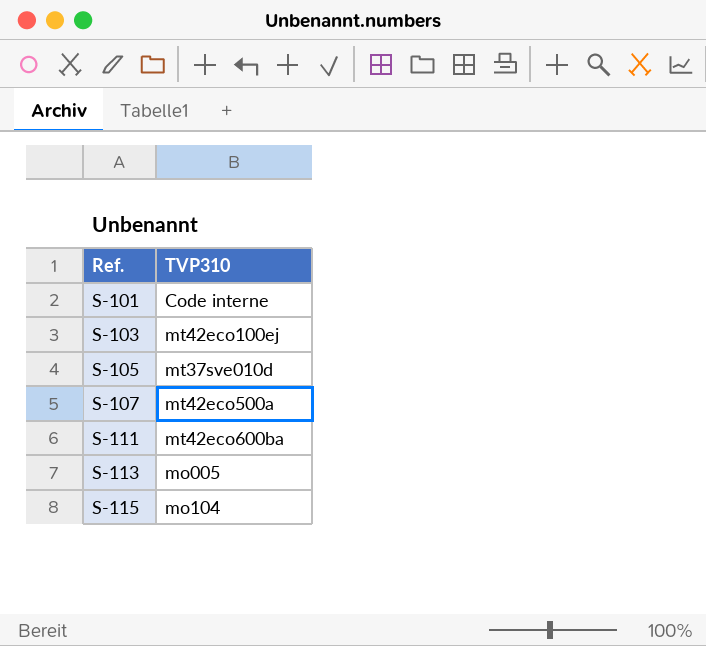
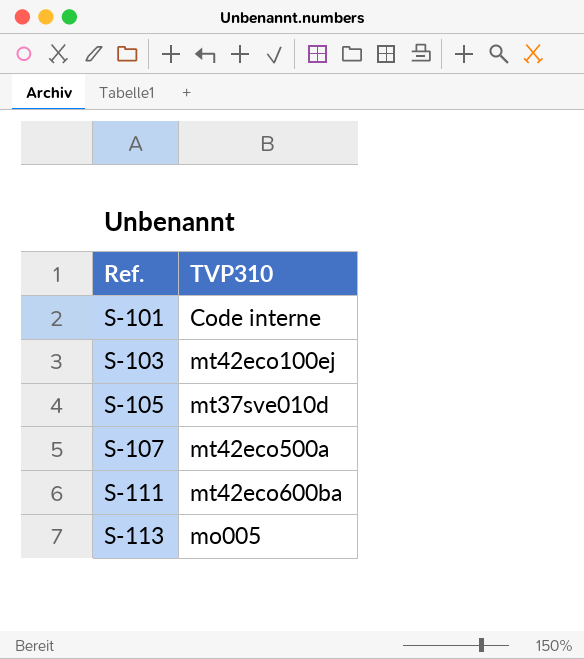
row S-115: mo104 -> none

